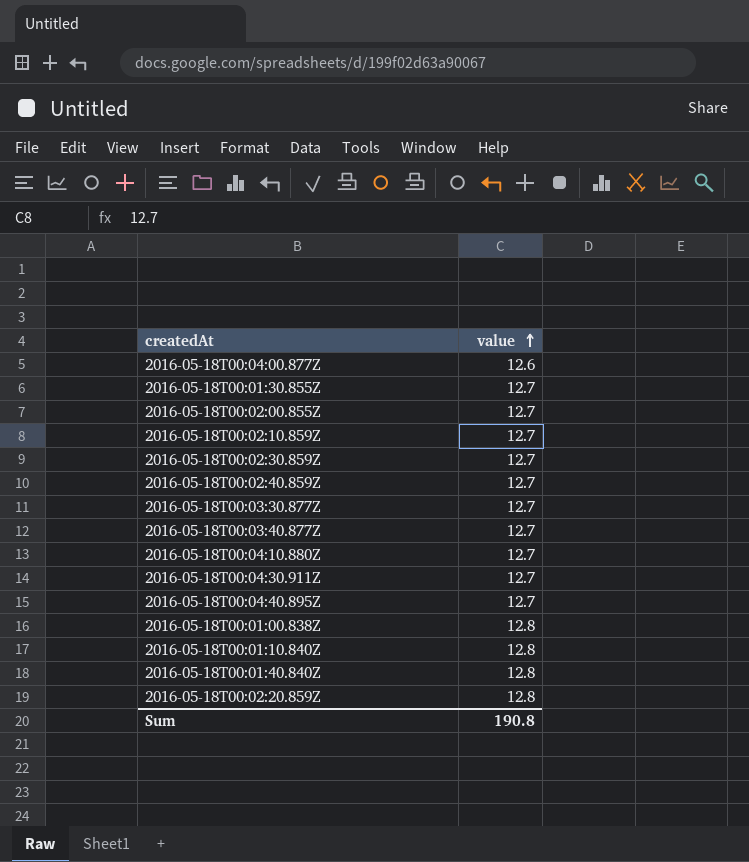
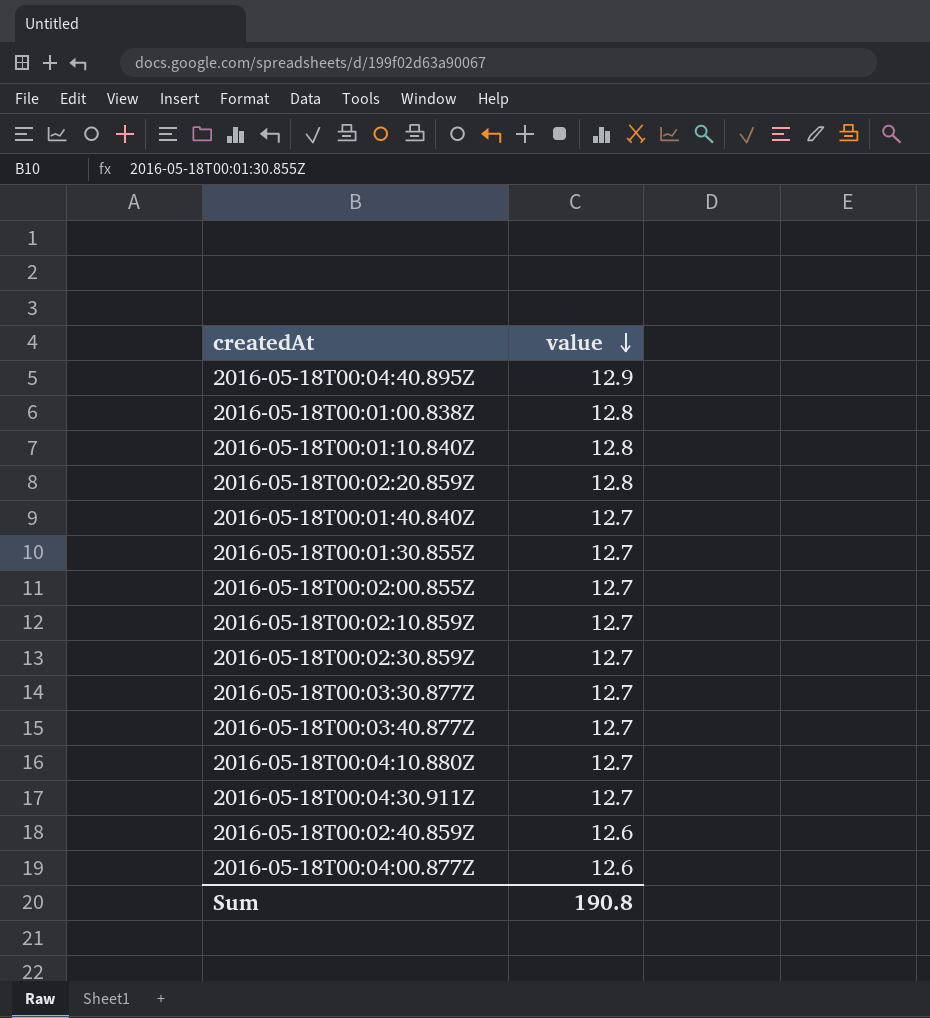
row order: value ascending -> value descending
2016-05-18T00:04:40.895Z | value: 12.7 -> 12.9
2016-05-18T00:01:40.840Z | value: 12.8 -> 12.7
2016-05-18T00:02:40.859Z | value: 12.7 -> 12.6

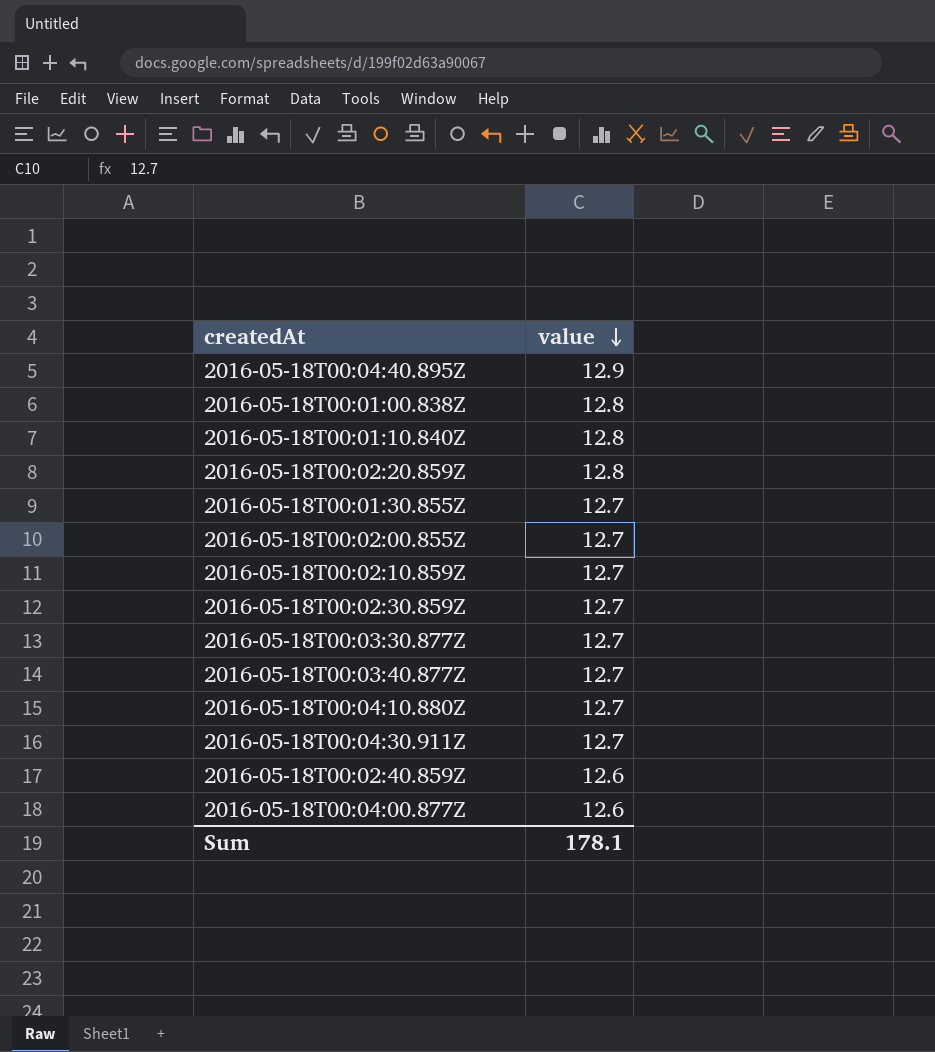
row 2016-05-18T00:01:40.840Z: 12.7 -> none
Sum | value: 190.8 -> 178.1

